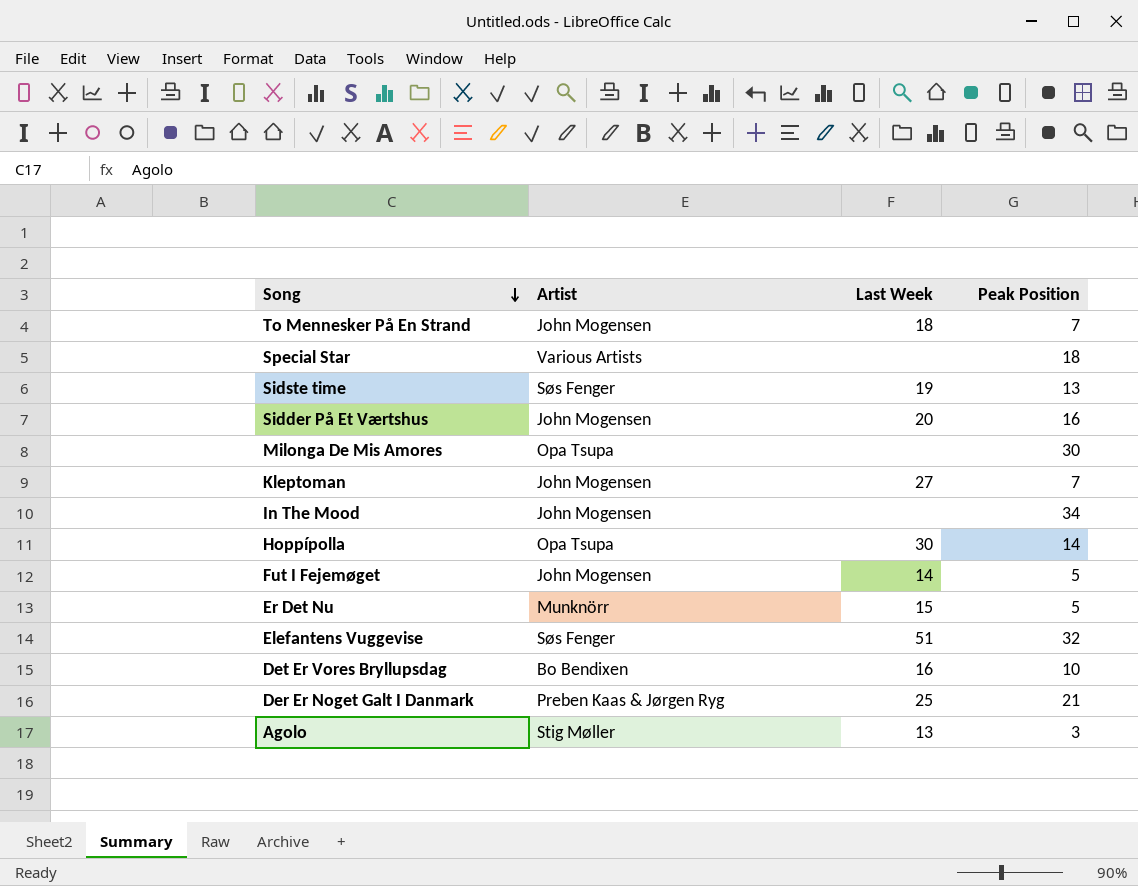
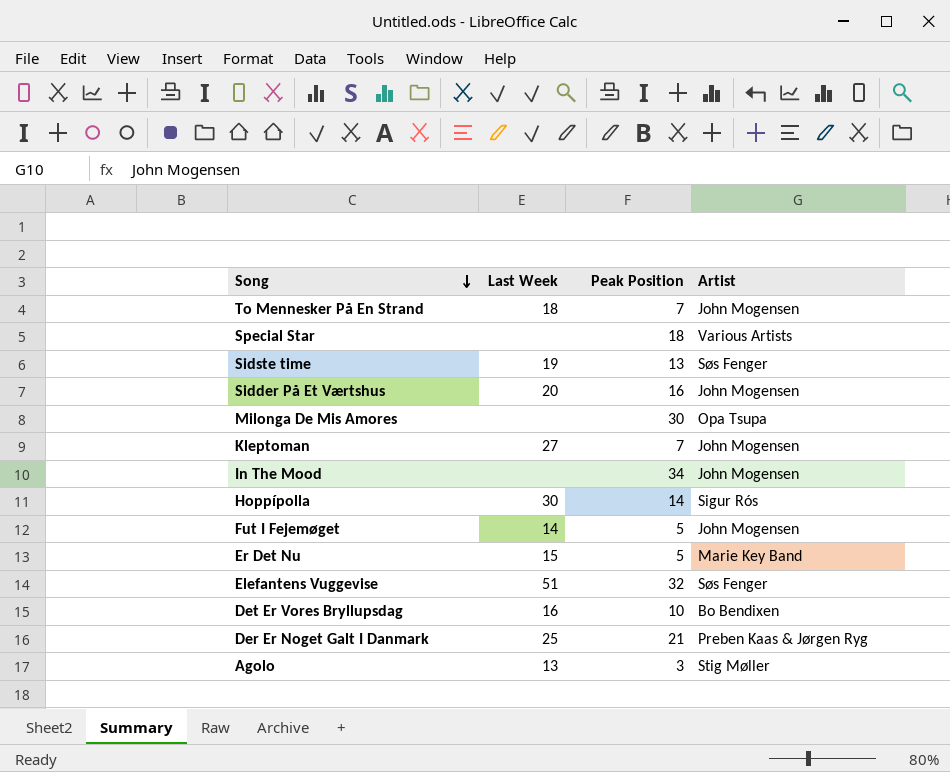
column Artist | position: 2 -> 4
Hoppípolla | Artist: Opa Tsupa -> Sigur Rós
Er Det Nu | Artist: Munknörr -> Marie Key Band

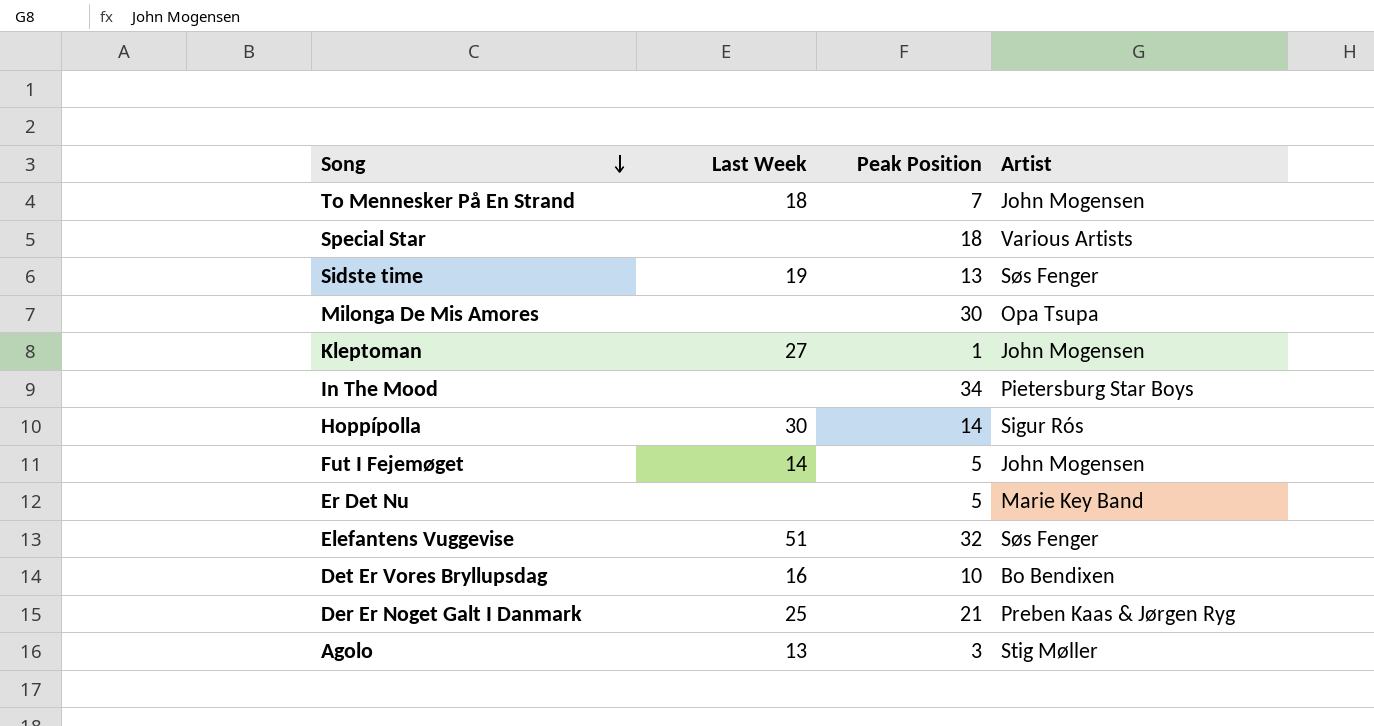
row Sidder På Et Værtshus: 20 | 16 | John Mogensen -> none
Kleptoman | Peak Position: 7 -> 1
In The Mood | Artist: John Mogensen -> Pietersburg Star Boys
Er Det Nu | Last Week: 15 -> none

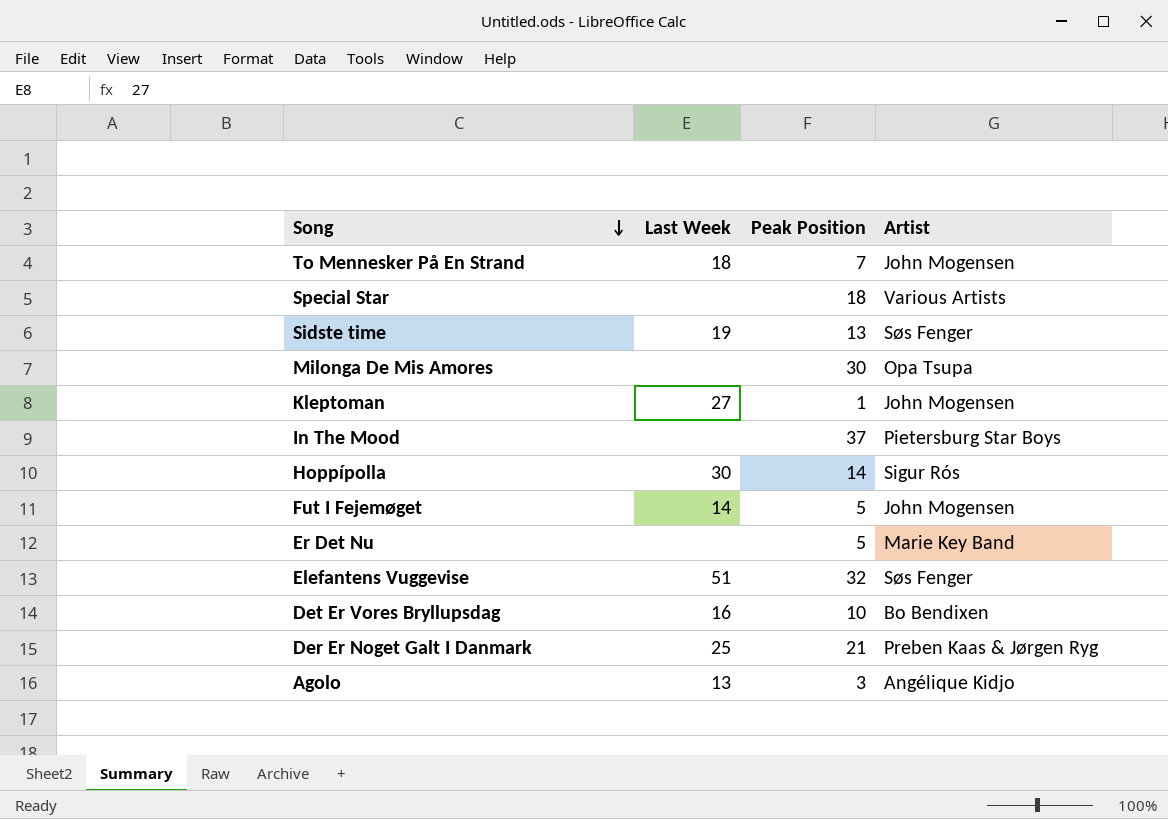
In The Mood | Peak Position: 34 -> 37
Agolo | Artist: Stig Møller -> Angélique Kidjo

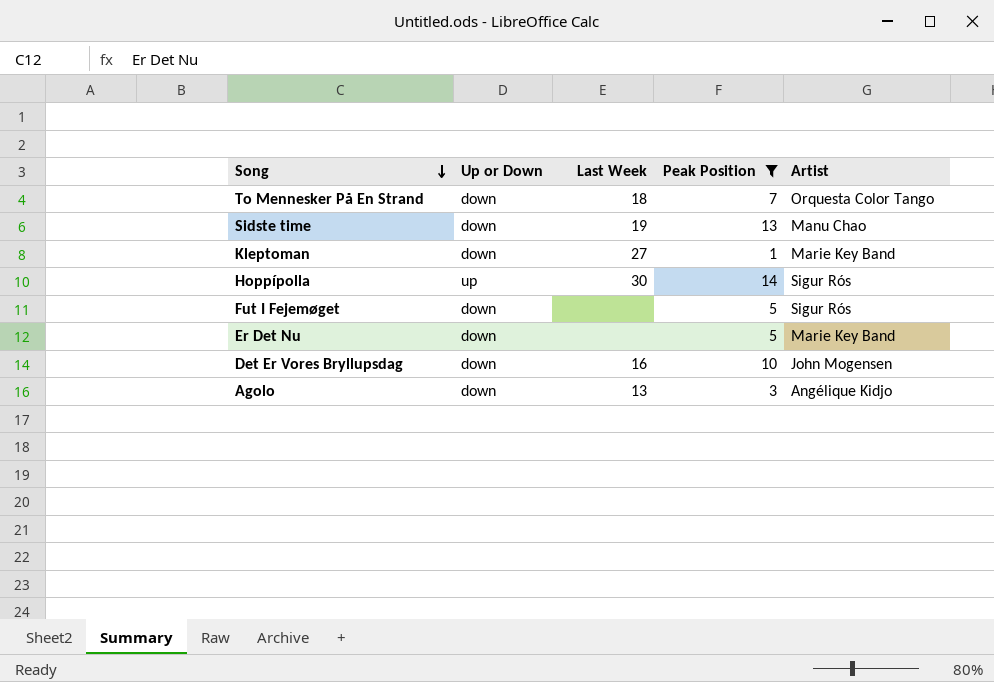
filter: none -> Peak Position <= 14
column Up or Down | position: none -> 2
To Mennesker På En Strand | Artist: John Mogensen -> Orquesta Color Tango
Sidste time | Artist: Søs Fenger -> Manu Chao
Kleptoman | Artist: John Mogensen -> Marie Key Band
Fut I Fejemøget | Last Week: 14 -> none
Fut I Fejemøget | Artist: John Mogensen -> Sigur Rós
Det Er Vores Bryllupsdag | Artist: Bo Bendixen -> John Mogensen

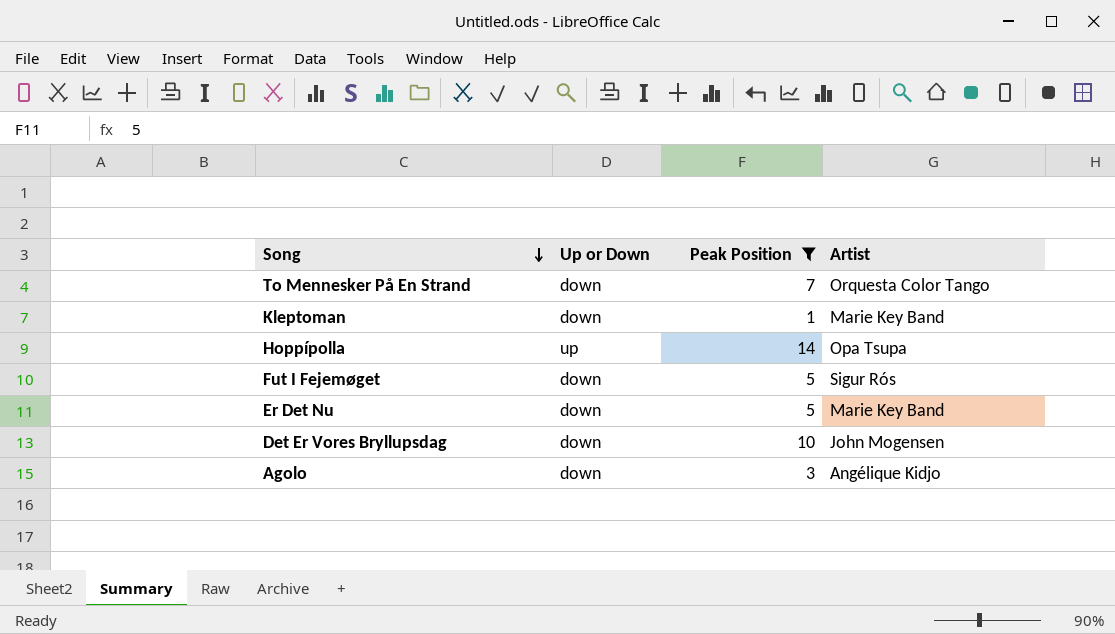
column Last Week | position: 3 -> none
row Sidste time: down | 19 | 13 | Manu Chao -> none
Hoppípolla | Artist: Sigur Rós -> Opa Tsupa

